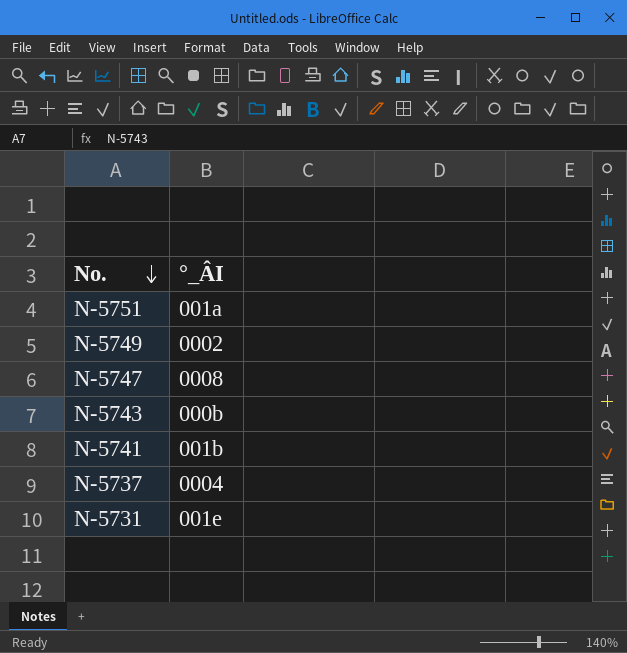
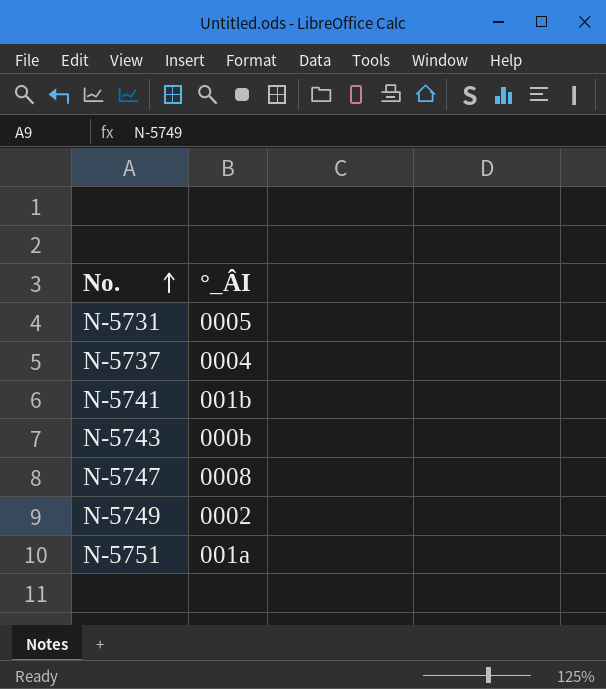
row order: No. descending -> No. ascending
N-5731 | °_ÂI: 001e -> 0005

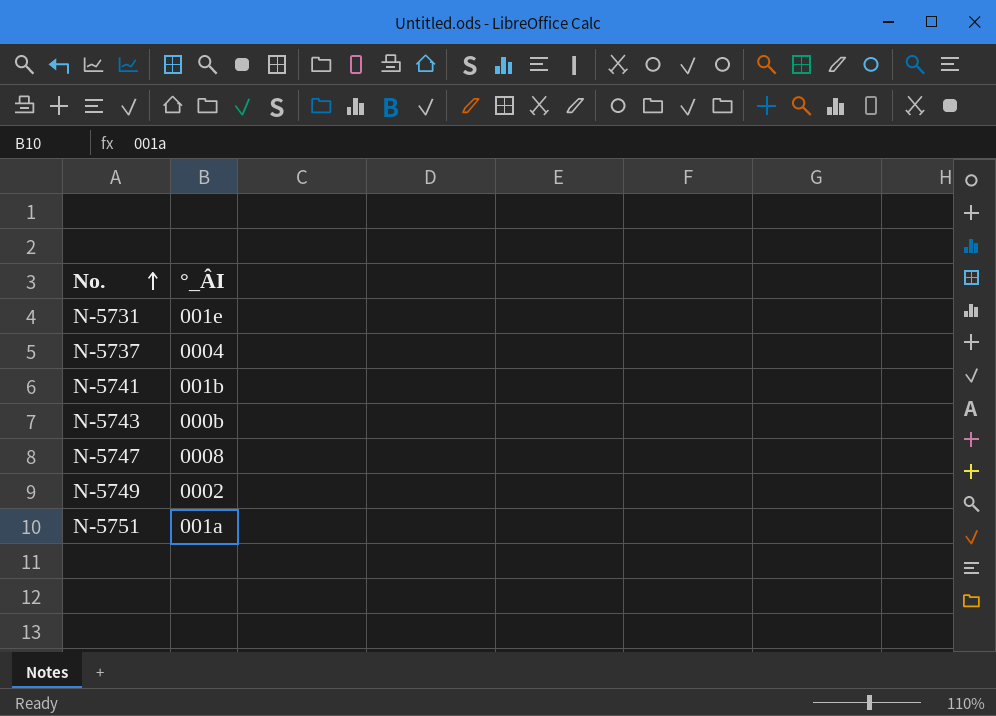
N-5731 | °_ÂI: 0005 -> 001e

